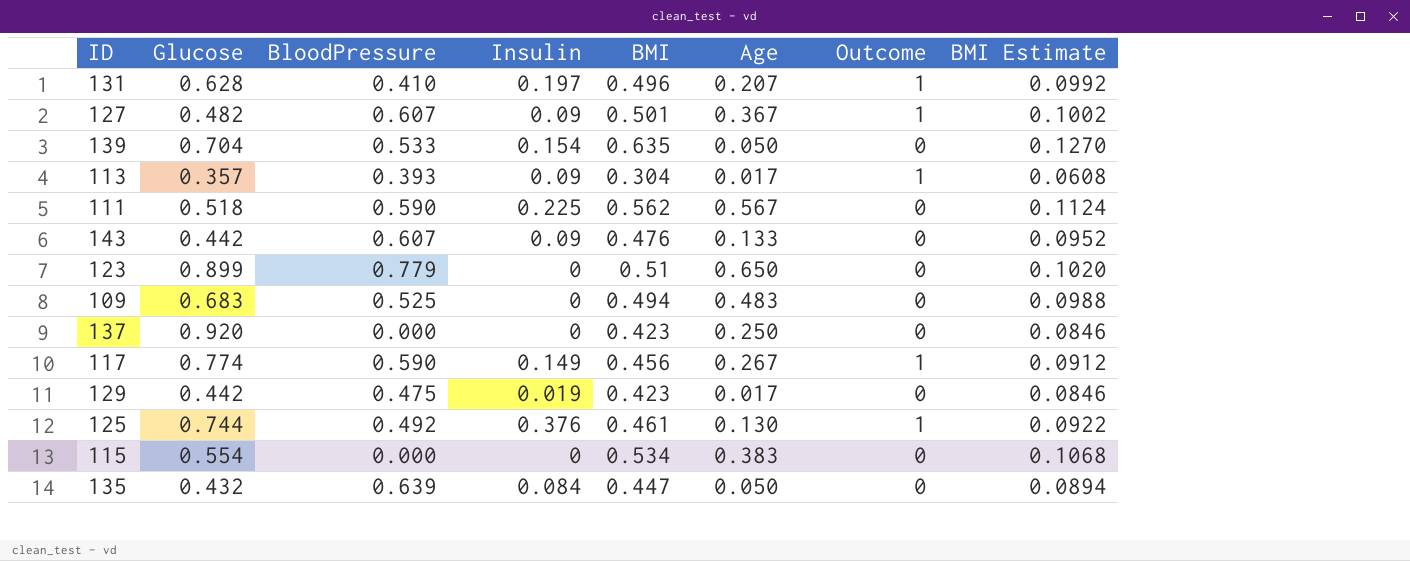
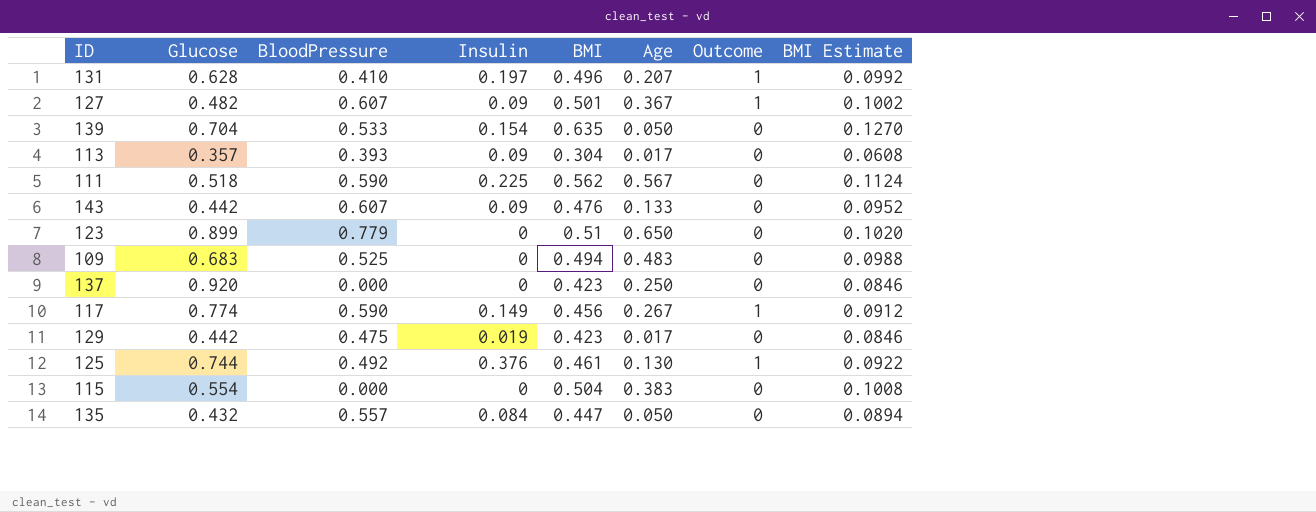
113 | Outcome: 1 -> 0
115 | BMI: 0.534 -> 0.504
115 | BMI Estimate: 0.1068 -> 0.1008
135 | BloodPressure: 0.639 -> 0.557

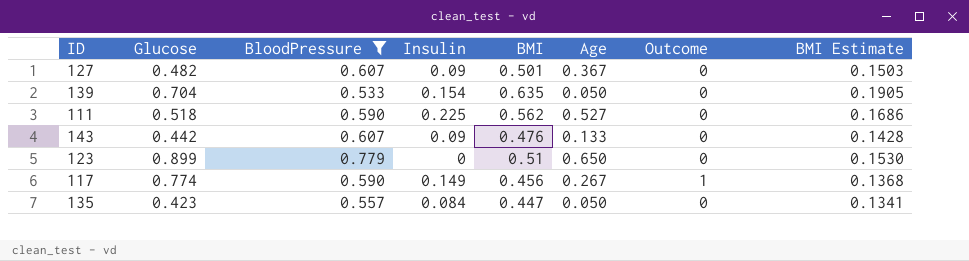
filter: none -> BloodPressure >= 0.533
column BMI Estimate | formula: [BMI] * 0.2 -> [BMI] * 0.3
127 | Outcome: 1 -> 0
111 | Age: 0.567 -> 0.527
135 | Glucose: 0.432 -> 0.423

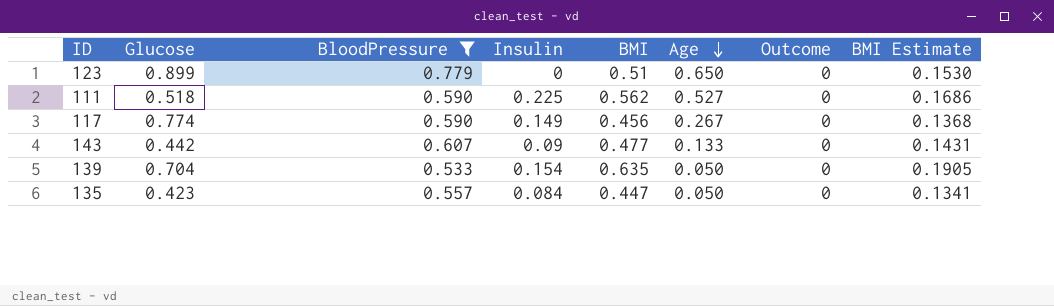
row order: none -> Age descending
row 127: 0.482 | 0.607 | 0.09 | 0.501 | 0.367 | 0 | 0.1503 -> none
117 | Outcome: 1 -> 0
143 | BMI: 0.476 -> 0.477
143 | BMI Estimate: 0.1428 -> 0.1431

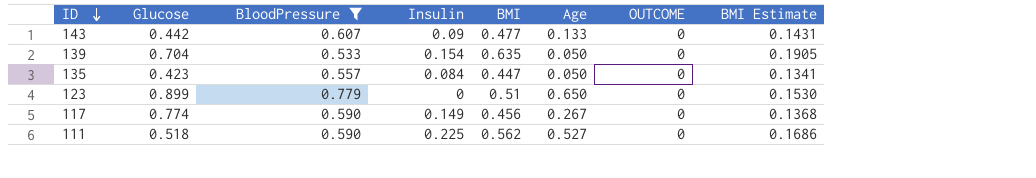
row order: Age descending -> ID descending
column name: Outcome -> OUTCOME

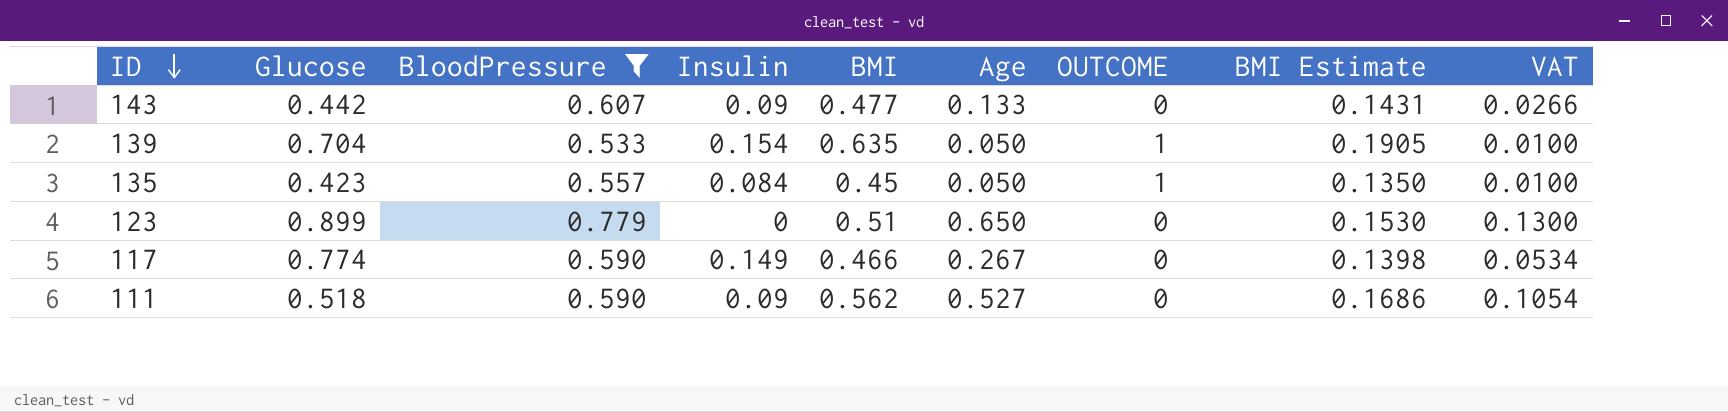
column VAT | formula: none -> [Age] * 0.2
139 | OUTCOME: 0 -> 1
135 | BMI: 0.447 -> 0.45
135 | OUTCOME: 0 -> 1
135 | BMI Estimate: 0.1341 -> 0.1350
117 | BMI: 0.456 -> 0.466
117 | BMI Estimate: 0.1368 -> 0.1398
111 | Insulin: 0.225 -> 0.09

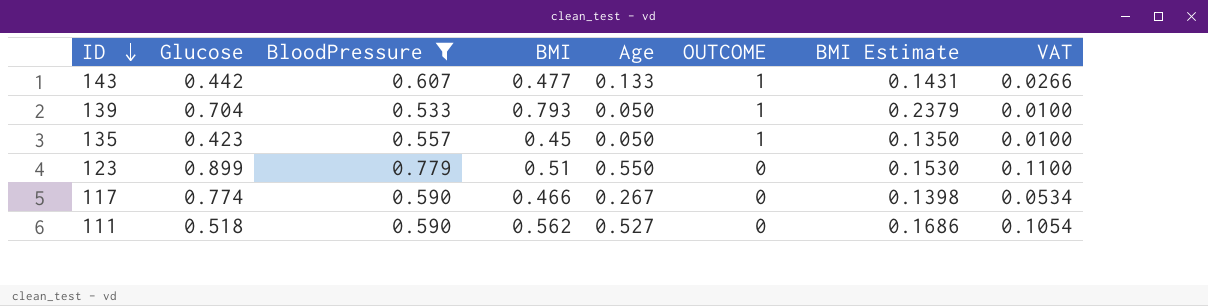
column Insulin | position: 4 -> none
143 | OUTCOME: 0 -> 1
139 | BMI: 0.635 -> 0.793
139 | BMI Estimate: 0.1905 -> 0.2379
123 | Age: 0.650 -> 0.550
123 | VAT: 0.1300 -> 0.1100

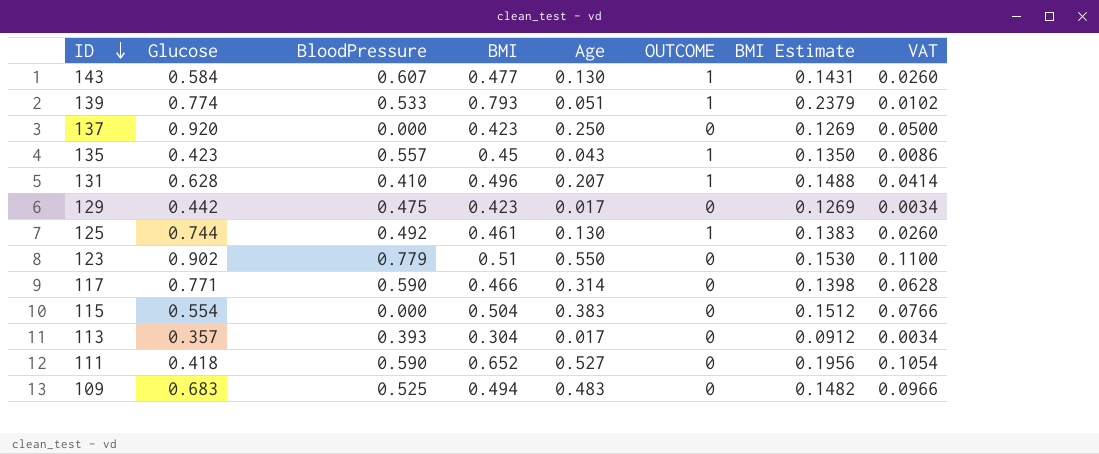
filter: BloodPressure >= 0.533 -> none
143 | Glucose: 0.442 -> 0.584
143 | Age: 0.133 -> 0.130
143 | VAT: 0.0266 -> 0.0260
139 | Glucose: 0.704 -> 0.774
139 | Age: 0.050 -> 0.051
139 | VAT: 0.0100 -> 0.0102
135 | Age: 0.050 -> 0.043
135 | VAT: 0.0100 -> 0.0086
123 | Glucose: 0.899 -> 0.902
117 | Glucose: 0.774 -> 0.771
117 | Age: 0.267 -> 0.314
117 | VAT: 0.0534 -> 0.0628
111 | Glucose: 0.518 -> 0.418
111 | BMI: 0.562 -> 0.652
111 | BMI Estimate: 0.1686 -> 0.1956

